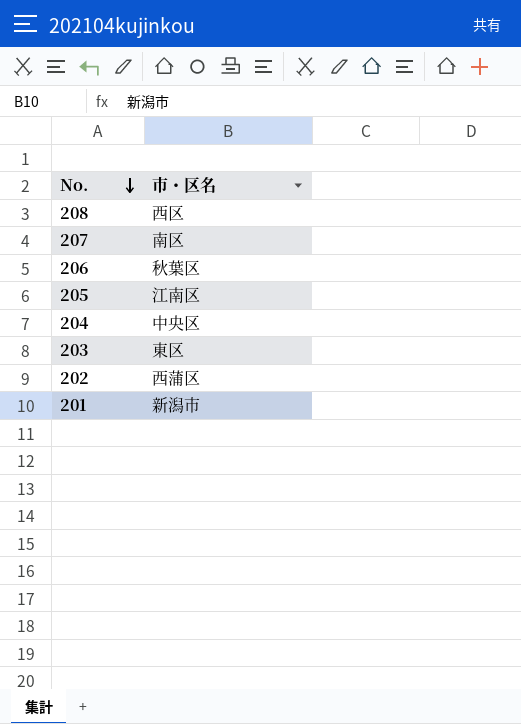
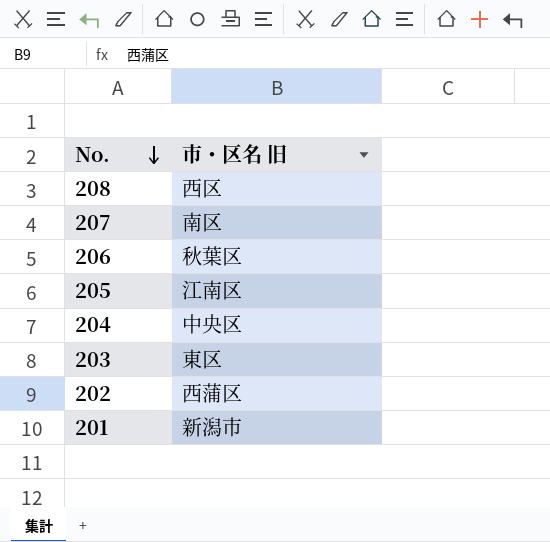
column name: 市・区名 -> 市・区名 旧

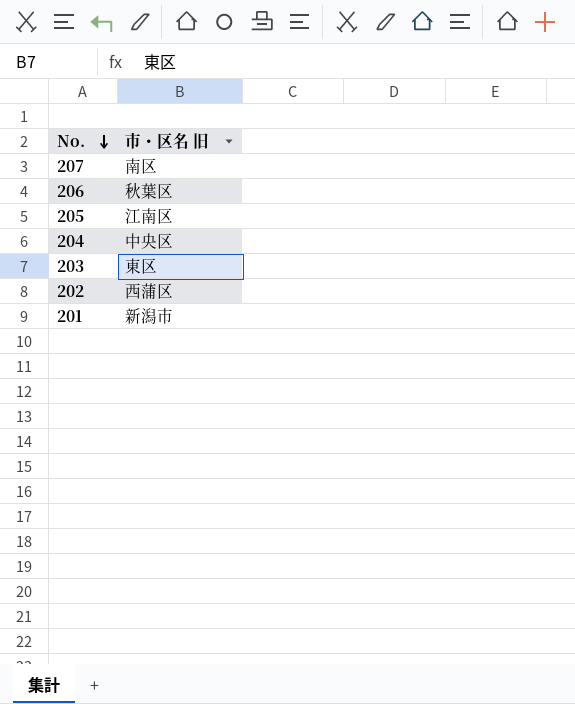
row 208: 西区 -> none

